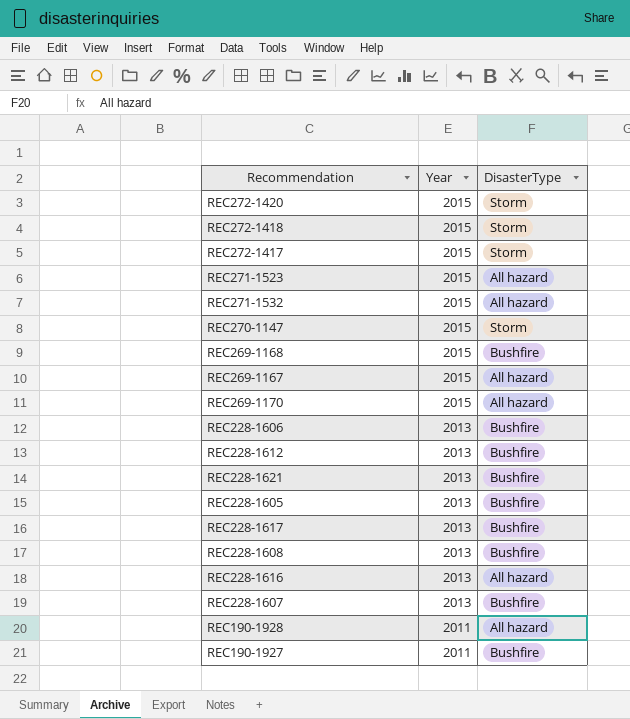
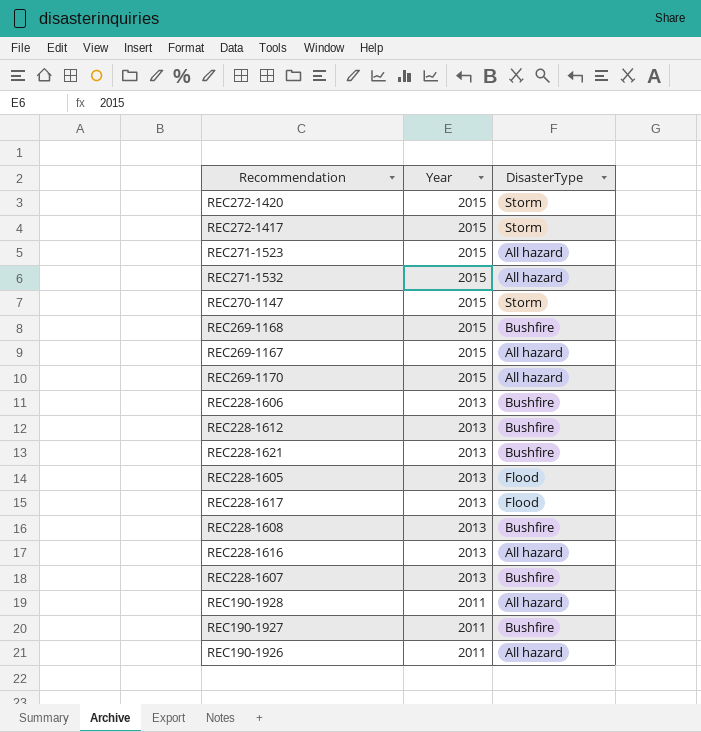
row REC272-1418: 2015 | Storm -> none
REC228-1605 | DisasterType: Bushfire -> Flood
REC228-1617 | DisasterType: Bushfire -> Flood
row REC190-1926: none -> 2011 | All hazard

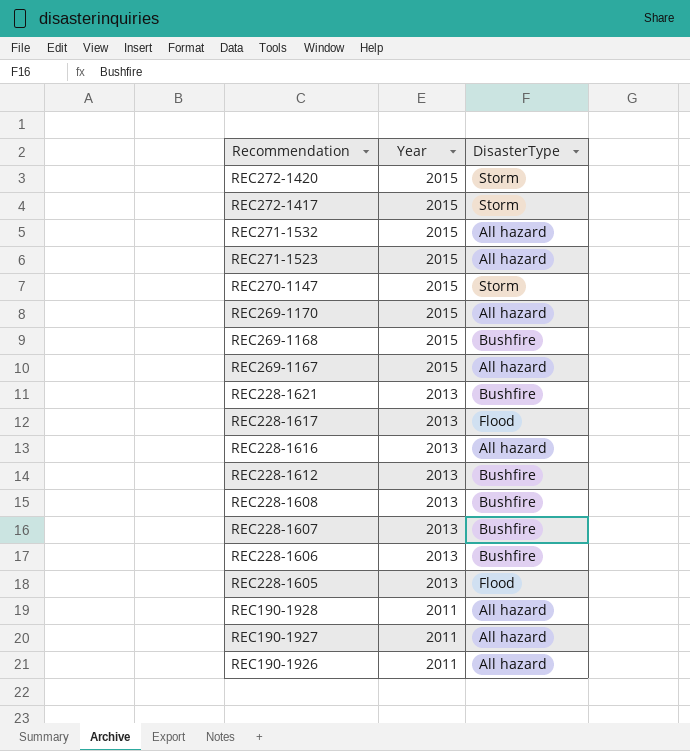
row order: Year descending -> Recommendation descending
REC190-1927 | DisasterType: Bushfire -> All hazard

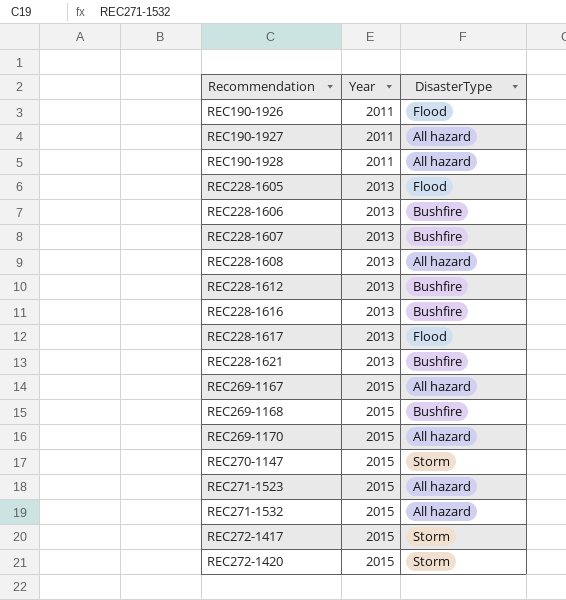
row order: Recommendation descending -> Recommendation ascending
REC190-1926 | DisasterType: All hazard -> Flood
REC228-1608 | DisasterType: Bushfire -> All hazard
REC228-1616 | DisasterType: All hazard -> Bushfire

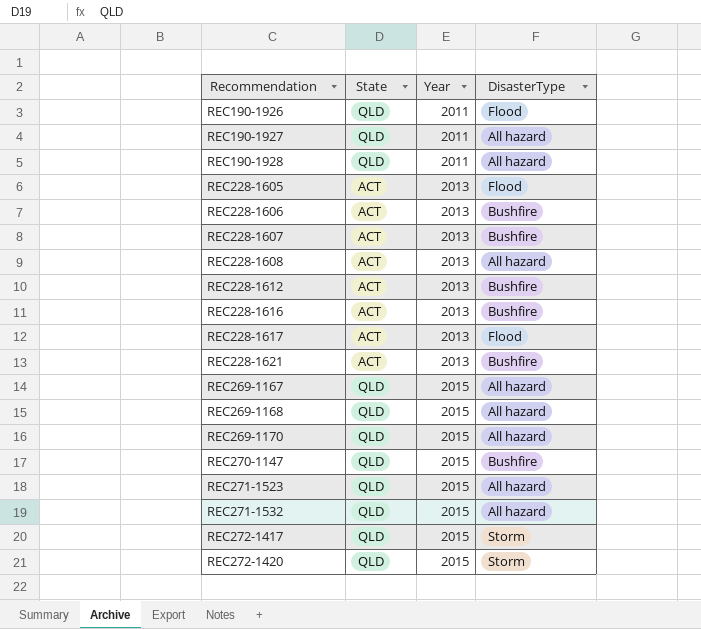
column State | position: none -> 2
REC269-1168 | DisasterType: Bushfire -> All hazard
REC270-1147 | DisasterType: Storm -> Bushfire

